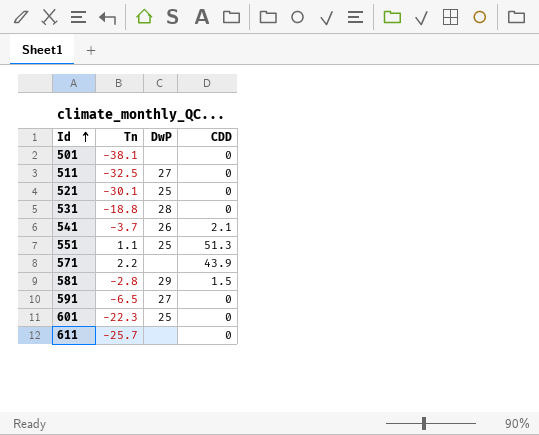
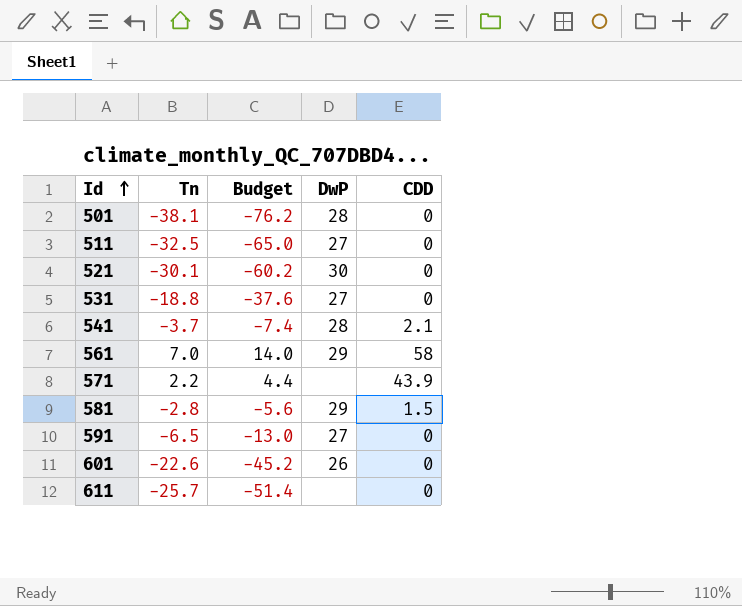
column Budget | formula: none -> [Tn] * 2
row 551: 1.1 | 25 | 51.3 -> none
501 | DwP: none -> 28
521 | DwP: 25 -> 30
531 | DwP: 28 -> 27
541 | DwP: 26 -> 28
row 561: none -> 7.0 | 14.0 | 29 | 58
601 | Tn: -22.3 -> -22.6
601 | DwP: 25 -> 26

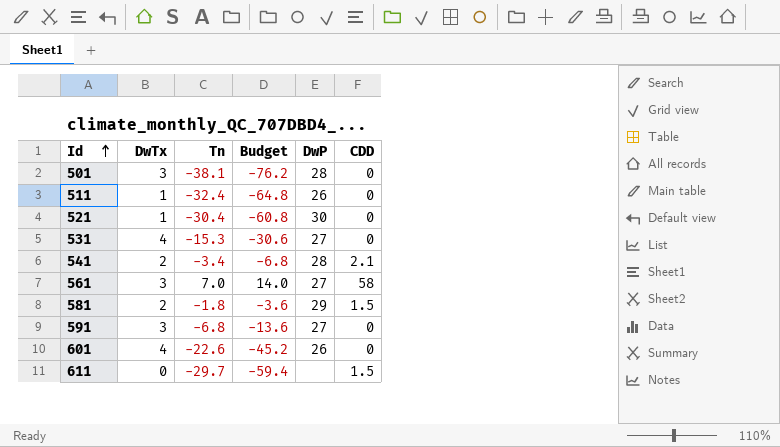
column DwTx | position: none -> 2
row 571: 2.2 | 4.4 | none | 43.9 -> none
511 | Tn: -32.5 -> -32.4
511 | Budget: -65.0 -> -64.8
511 | DwP: 27 -> 26
521 | Tn: -30.1 -> -30.4
521 | Budget: -60.2 -> -60.8
531 | Tn: -18.8 -> -15.3
531 | Budget: -37.6 -> -30.6
541 | Tn: -3.7 -> -3.4
541 | Budget: -7.4 -> -6.8
561 | DwP: 29 -> 27
581 | Tn: -2.8 -> -1.8
581 | Budget: -5.6 -> -3.6
591 | Tn: -6.5 -> -6.8
591 | Budget: -13.0 -> -13.6
611 | Tn: -25.7 -> -29.7
611 | Budget: -51.4 -> -59.4
611 | CDD: 0 -> 1.5

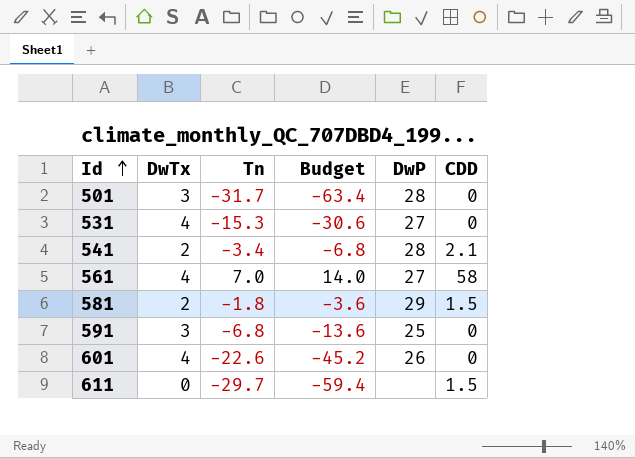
row 511: 1 | -32.4 | -64.8 | 26 | 0 -> none
row 521: 1 | -30.4 | -60.8 | 30 | 0 -> none
501 | Tn: -38.1 -> -31.7
501 | Budget: -76.2 -> -63.4
561 | DwTx: 3 -> 4
591 | DwP: 27 -> 25

